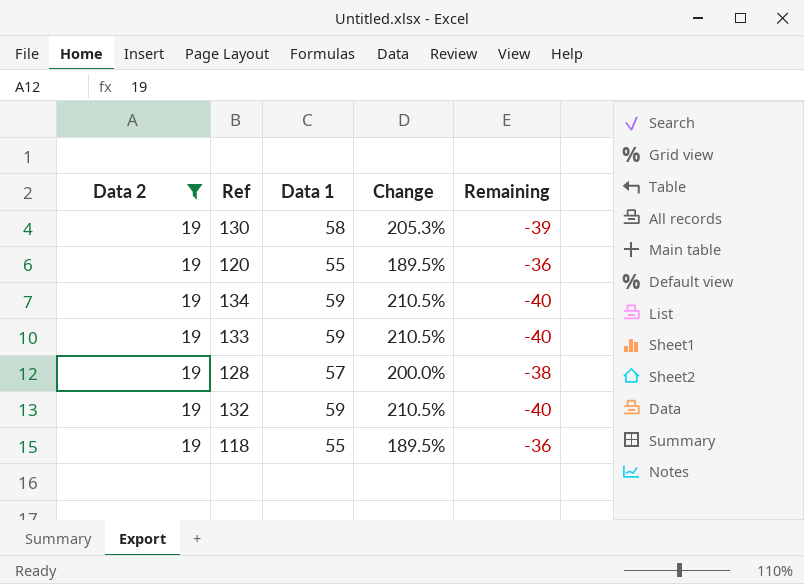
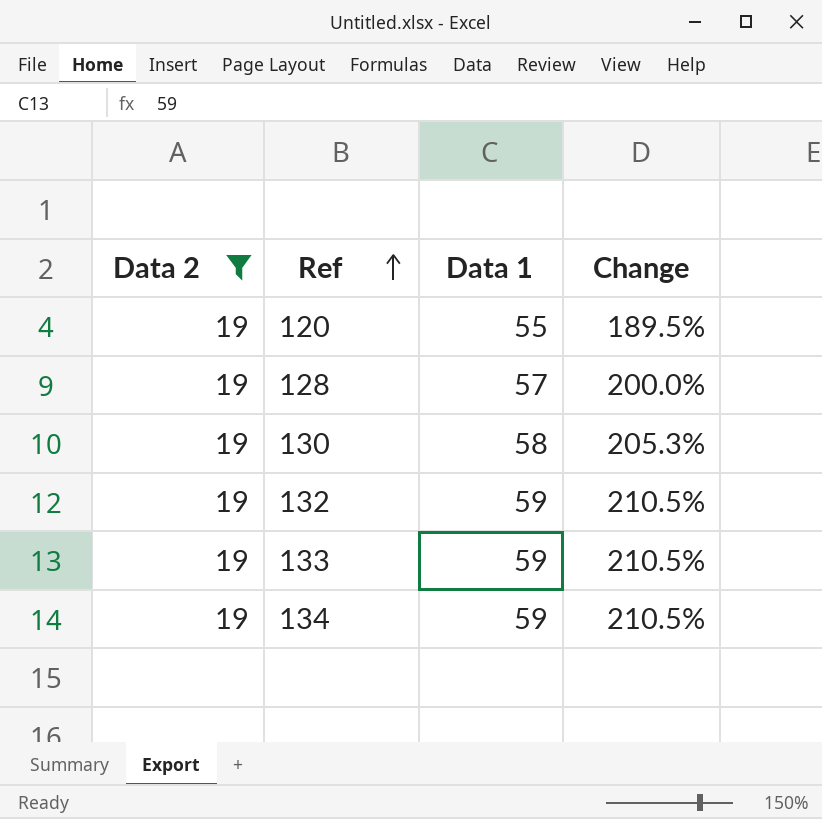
row order: none -> Ref ascending
column Remaining | formula: [Data 2] - [Data 1] -> none
row 118: 19 | 55 | 189.5% | -36 -> none

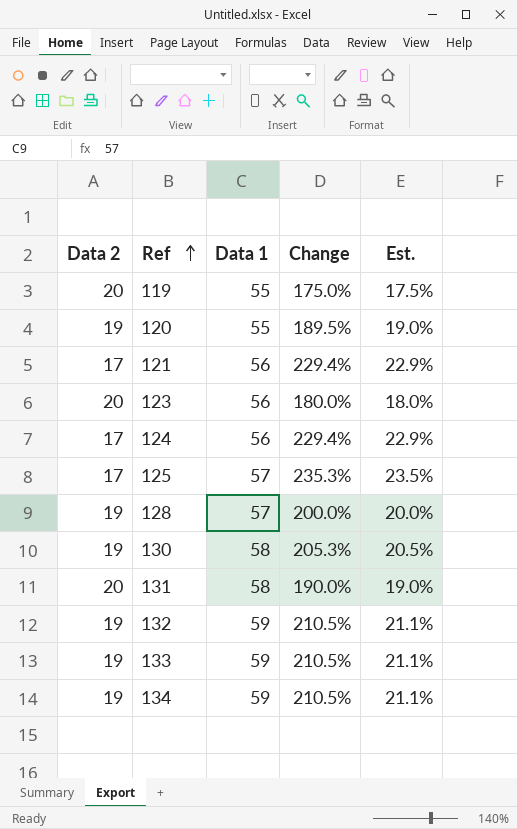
filter: Data 2 = 19 -> none
column Est. | formula: none -> [Change] * 0.1

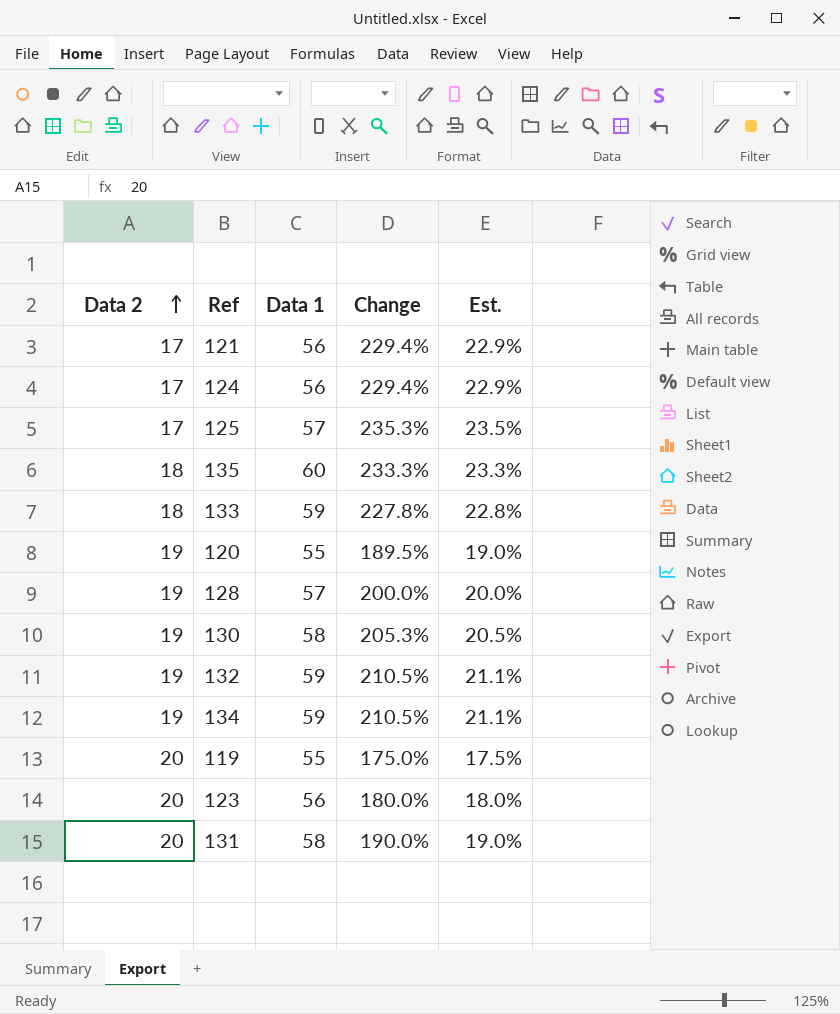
row order: Ref ascending -> Data 2 ascending
row 135: none -> 18 | 60 | 233.3% | 23.3%
133 | Data 2: 19 -> 18
133 | Change: 210.5% -> 227.8%
133 | Est.: 21.1% -> 22.8%

